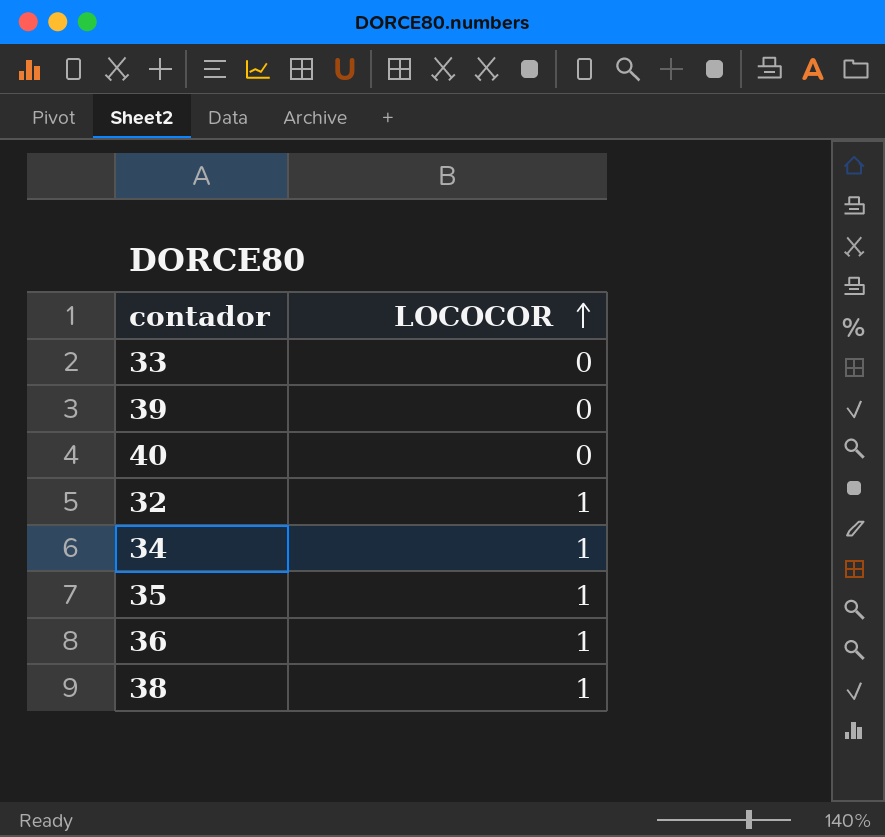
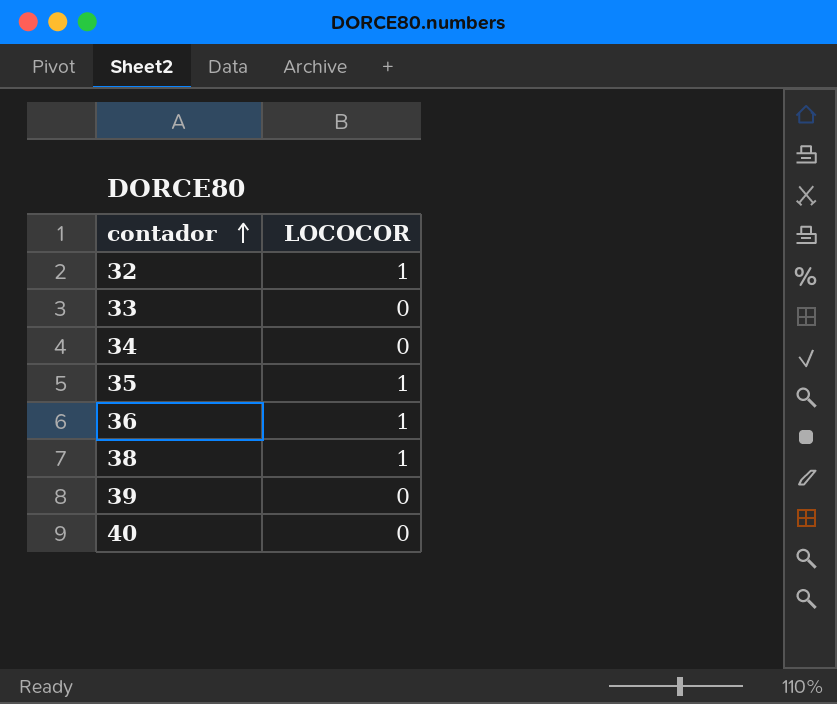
row order: LOCOCOR ascending -> contador ascending
34 | LOCOCOR: 1 -> 0

